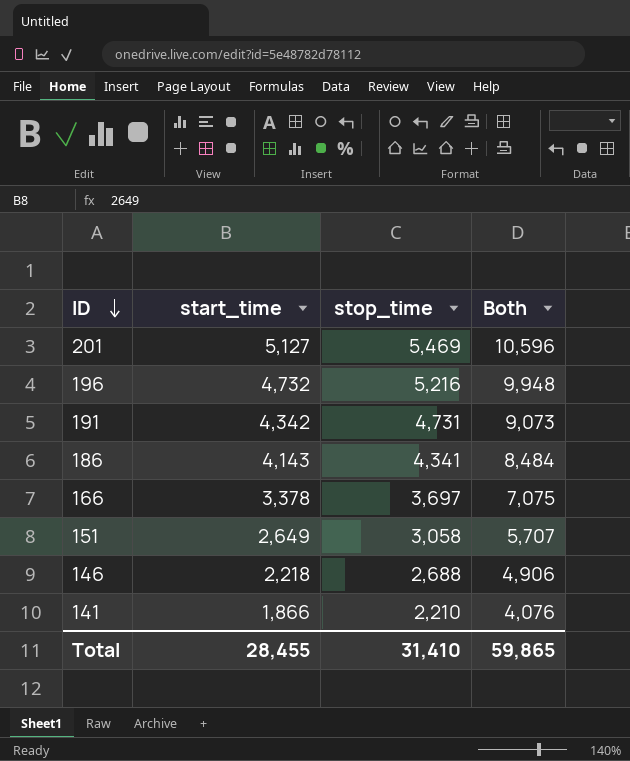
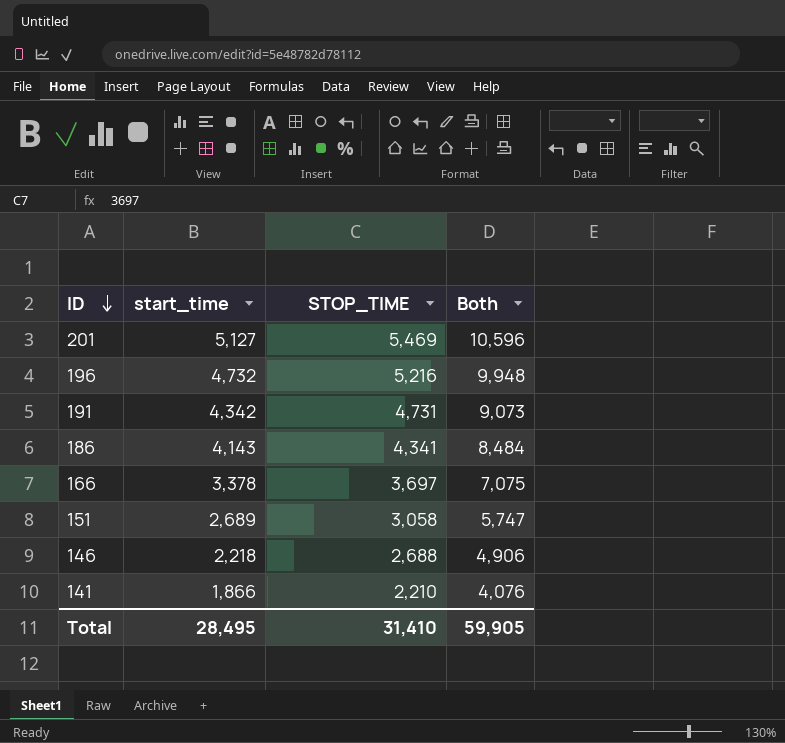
column name: stop_time -> STOP_TIME
151 | start_time: 2,649 -> 2,689
151 | Both: 5,707 -> 5,747
Total | start_time: 28,455 -> 28,495
Total | Both: 59,865 -> 59,905

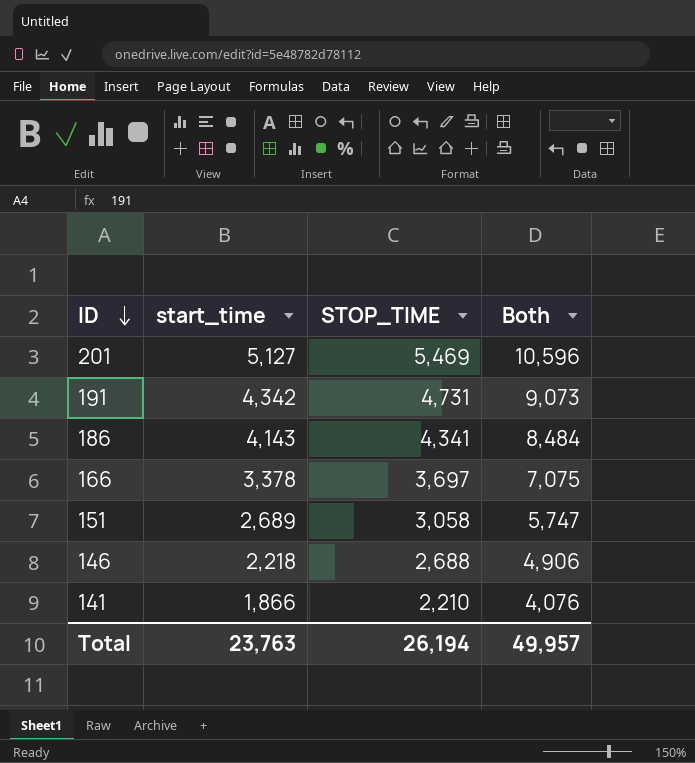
row 196: 4,732 | 5,216 | 9,948 -> none
Total | start_time: 28,495 -> 23,763
Total | STOP_TIME: 31,410 -> 26,194
Total | Both: 59,905 -> 49,957

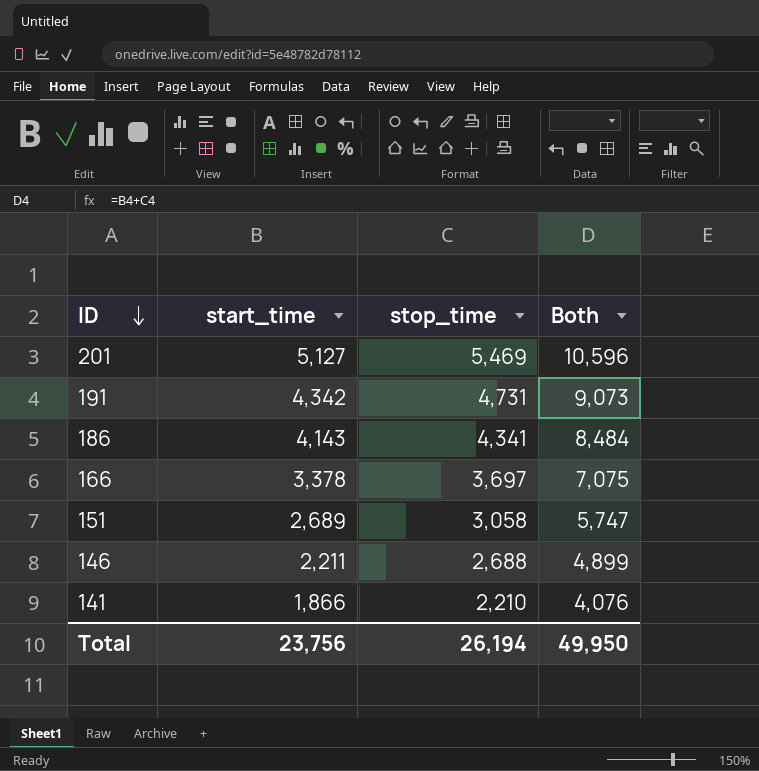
column name: STOP_TIME -> stop_time
146 | start_time: 2,218 -> 2,211
146 | Both: 4,906 -> 4,899
Total | start_time: 23,763 -> 23,756
Total | Both: 49,957 -> 49,950

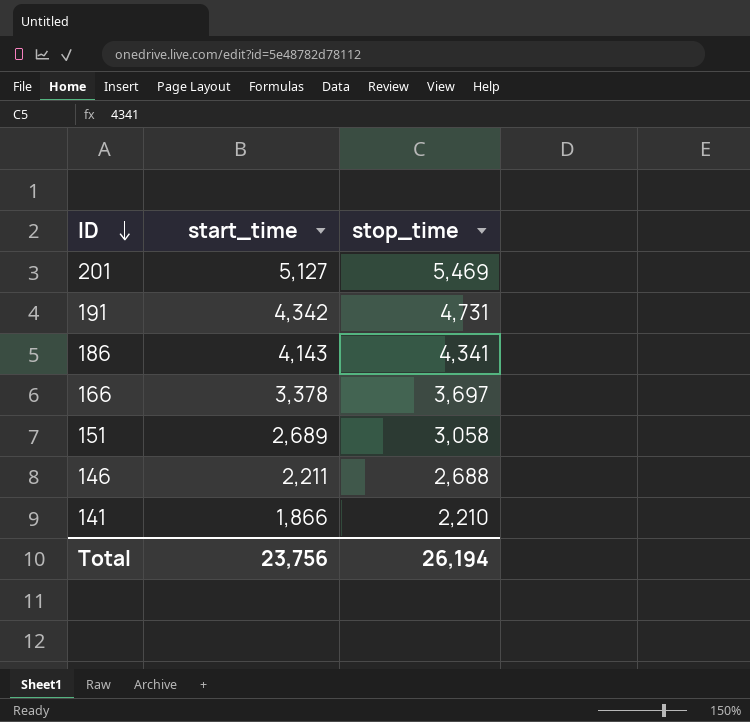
column Both | formula: [start_time] + [stop_time] -> none

